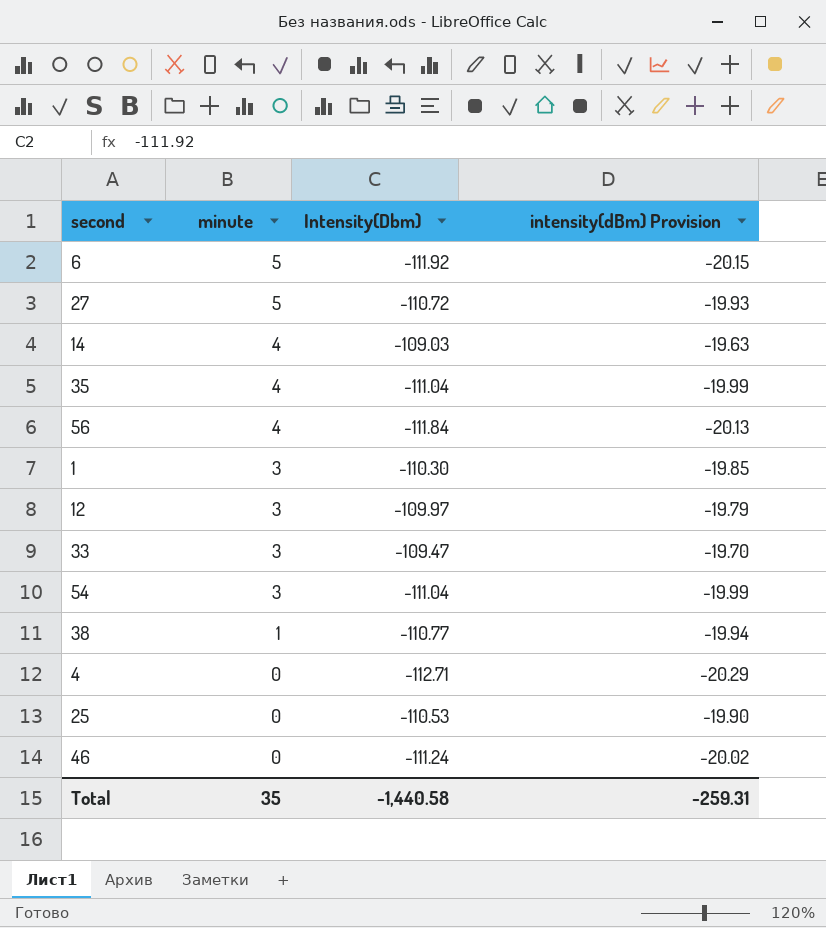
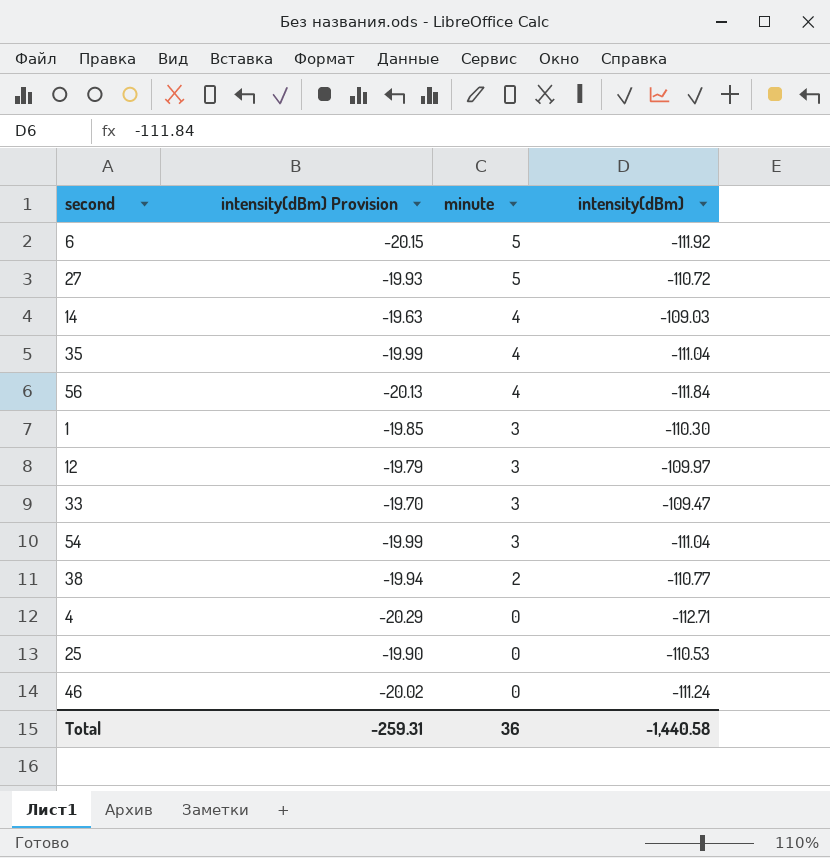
column intensity(dBm) Provision | position: 4 -> 2
column name: Intensity(Dbm) -> intensity(dBm)
38 | minute: 1 -> 2
Total | minute: 35 -> 36

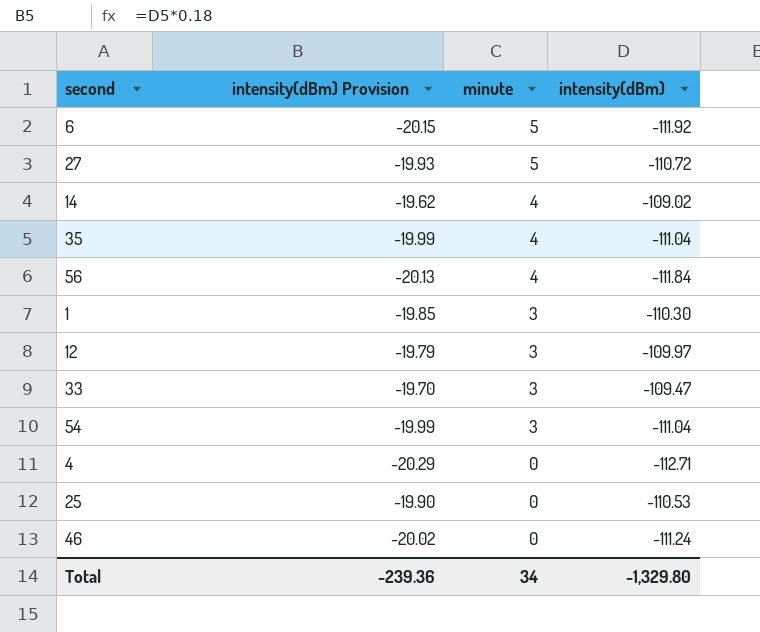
row 38: -19.94 | 2 | -110.77 -> none
14 | intensity(dBm) Provision: -19.63 -> -19.62
14 | intensity(dBm): -109.03 -> -109.02
Total | intensity(dBm) Provision: -259.31 -> -239.36
Total | minute: 36 -> 34
Total | intensity(dBm): -1,440.58 -> -1,329.80

